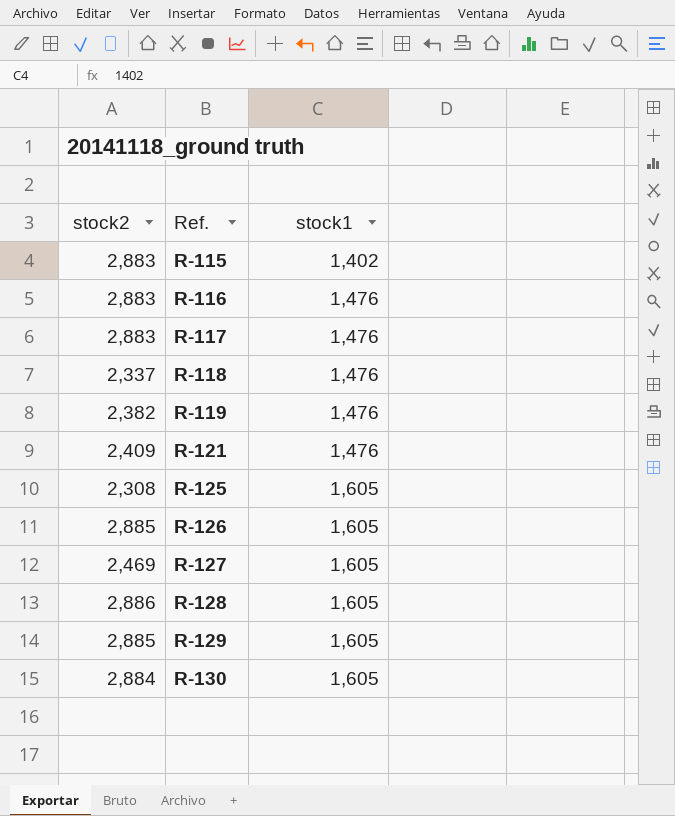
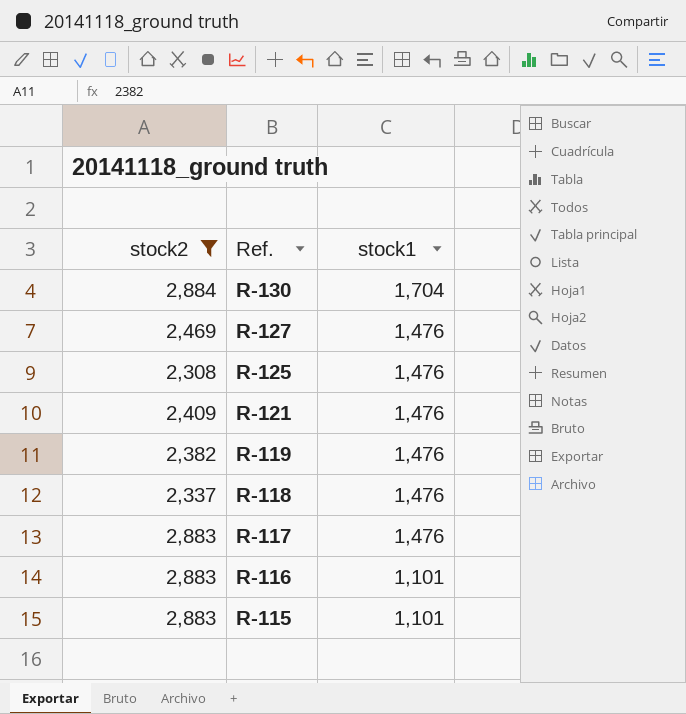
filter: none -> stock2 <= 2,884
row order: Ref. ascending -> Ref. descending
R-130 | stock1: 1,605 -> 1,704
R-127 | stock1: 1,605 -> 1,476
R-125 | stock1: 1,605 -> 1,476
R-116 | stock1: 1,476 -> 1,101
R-115 | stock1: 1,402 -> 1,101

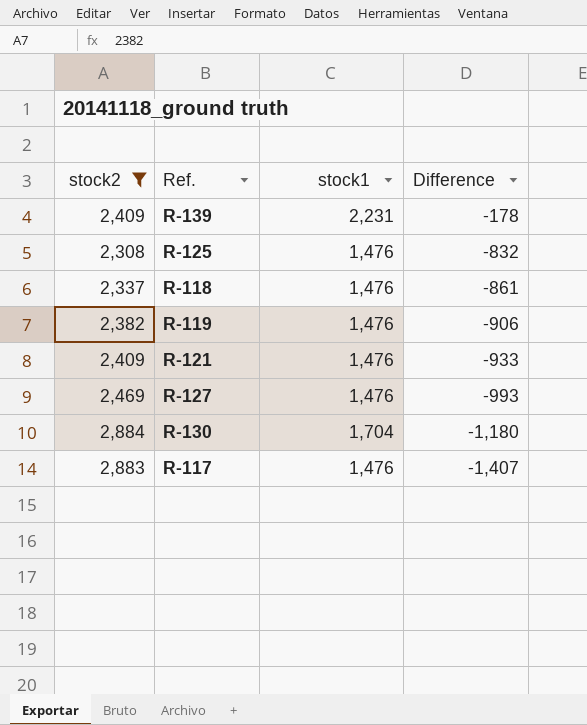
row order: Ref. descending -> Difference descending
column Difference | formula: none -> [stock1] - [stock2]
row R-116: 2,883 | 1,101 -> none
row R-115: 2,883 | 1,101 -> none
row R-139: none -> 2,409 | 2,231 | -178

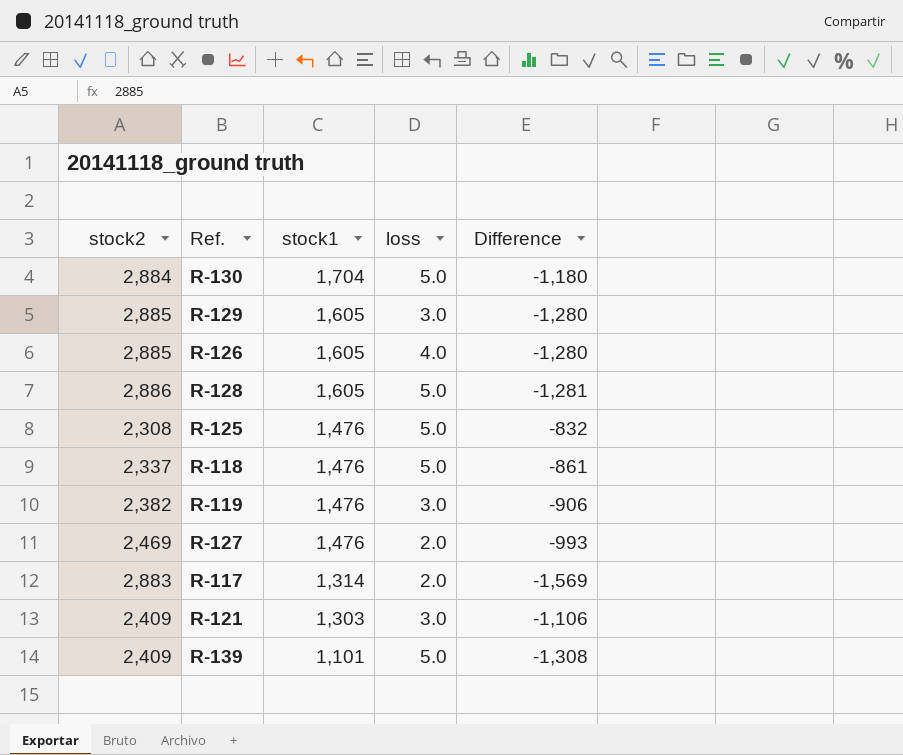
filter: stock2 <= 2,884 -> none
row order: Difference descending -> stock1 descending
column loss | position: none -> 4
R-117 | stock1: 1,476 -> 1,314
R-117 | Difference: -1,407 -> -1,569
R-121 | stock1: 1,476 -> 1,303
R-121 | Difference: -933 -> -1,106
R-139 | stock1: 2,231 -> 1,101
R-139 | Difference: -178 -> -1,308

